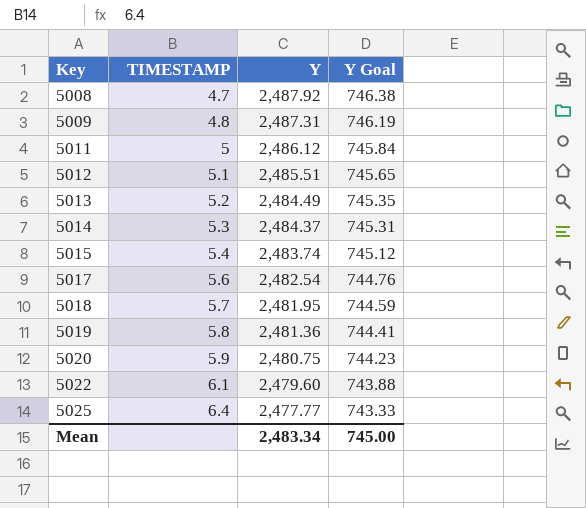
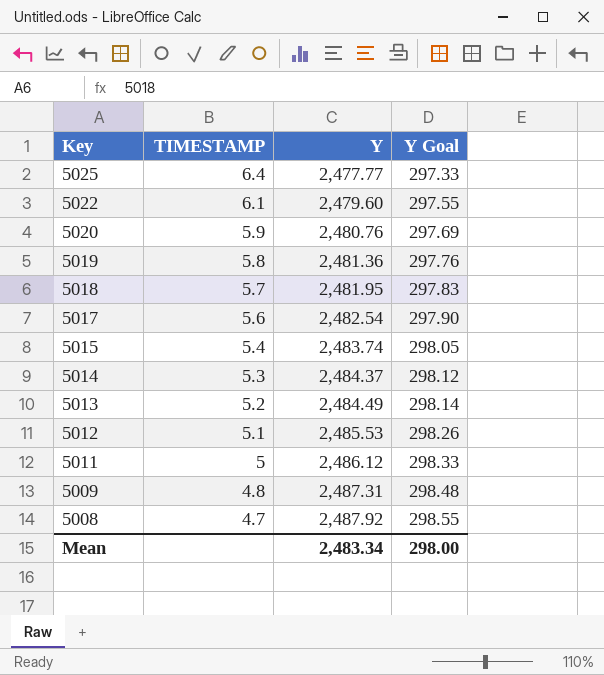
row order: Key ascending -> Key descending
column Y Goal | formula: [Y] * 0.3 -> [Y] * 0.12
5020 | Y: 2,480.75 -> 2,480.76
5012 | Y: 2,485.51 -> 2,485.53
Mean | Y Goal: 745.00 -> 298.00

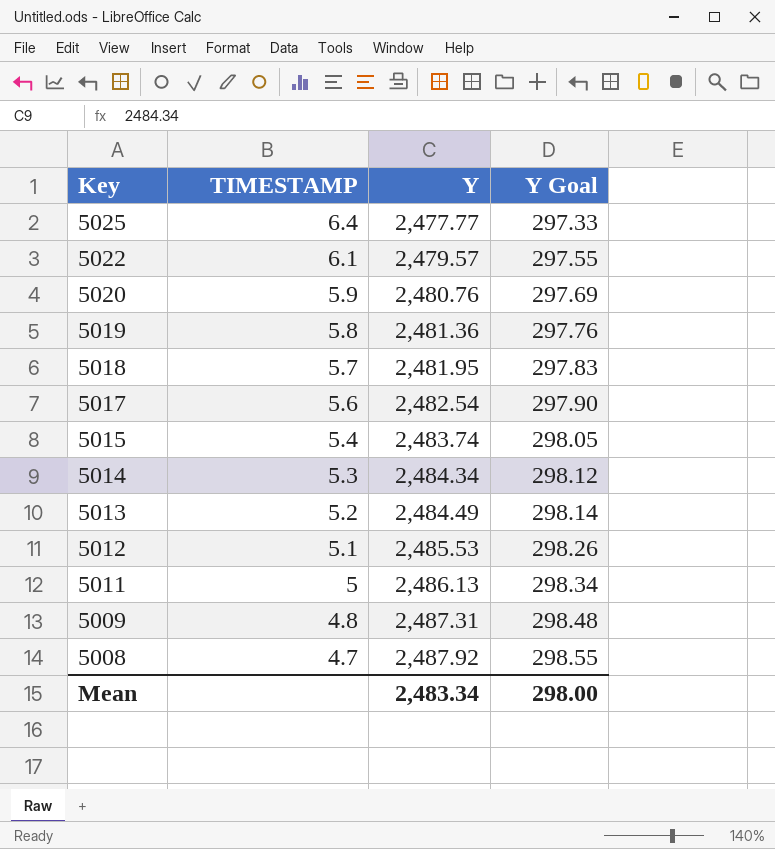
5022 | Y: 2,479.60 -> 2,479.57
5014 | Y: 2,484.37 -> 2,484.34
5011 | Y: 2,486.12 -> 2,486.13
5011 | Y Goal: 298.33 -> 298.34

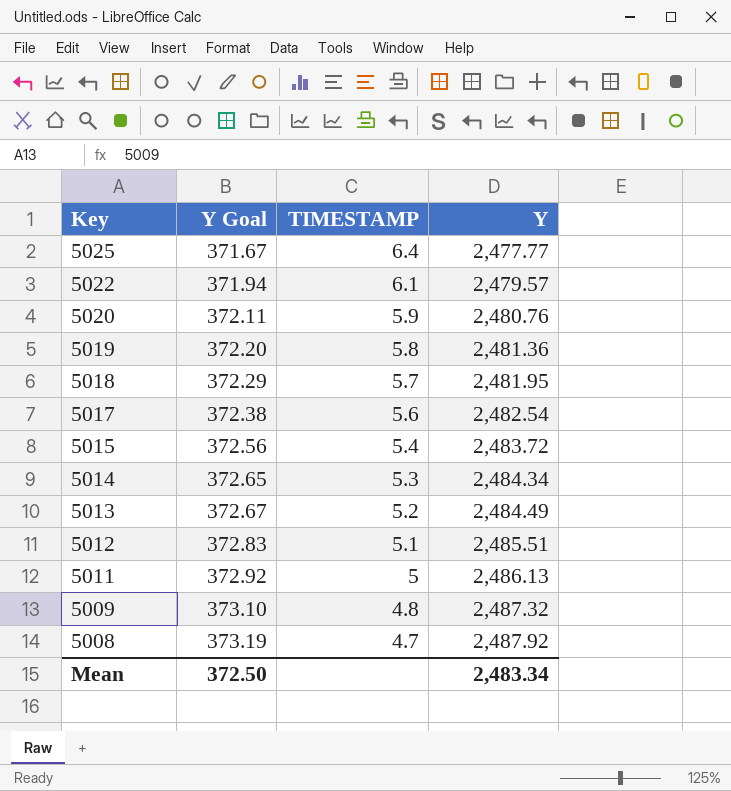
column Y Goal | formula: [Y] * 0.12 -> [Y] * 0.15
column Y Goal | position: 4 -> 2
5015 | Y: 2,483.74 -> 2,483.72
5012 | Y: 2,485.53 -> 2,485.51
5009 | Y: 2,487.31 -> 2,487.32
Mean | Y Goal: 298.00 -> 372.50

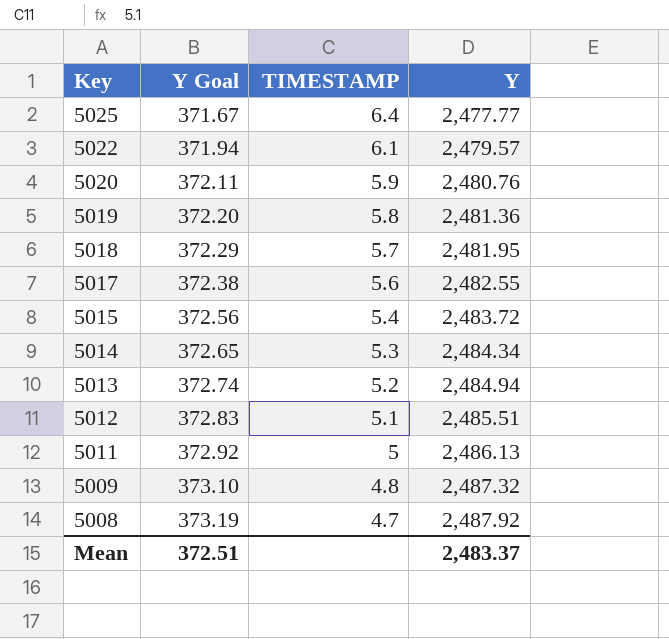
5017 | Y: 2,482.54 -> 2,482.55
5013 | Y Goal: 372.67 -> 372.74
5013 | Y: 2,484.49 -> 2,484.94
Mean | Y Goal: 372.50 -> 372.51
Mean | Y: 2,483.34 -> 2,483.37

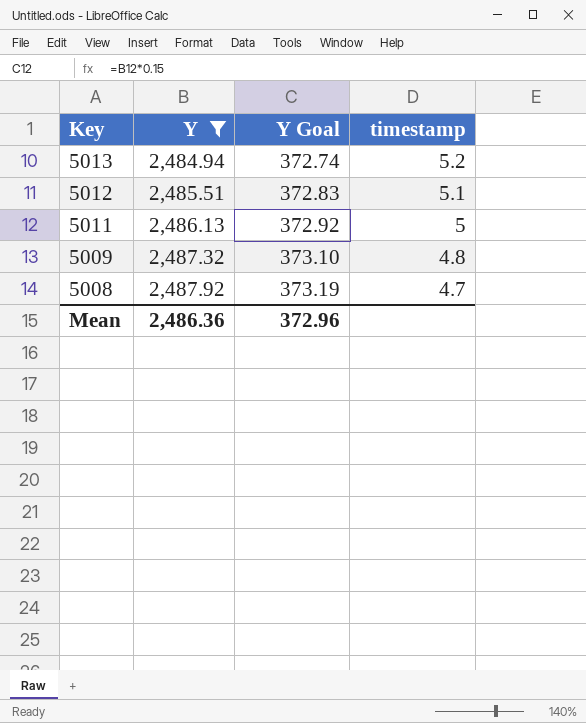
filter: none -> Y >= 2,484.94
column Y | position: 4 -> 2
column name: TIMESTAMP -> timestamp
Mean | Y: 2,483.37 -> 2,486.36
Mean | Y Goal: 372.51 -> 372.96

